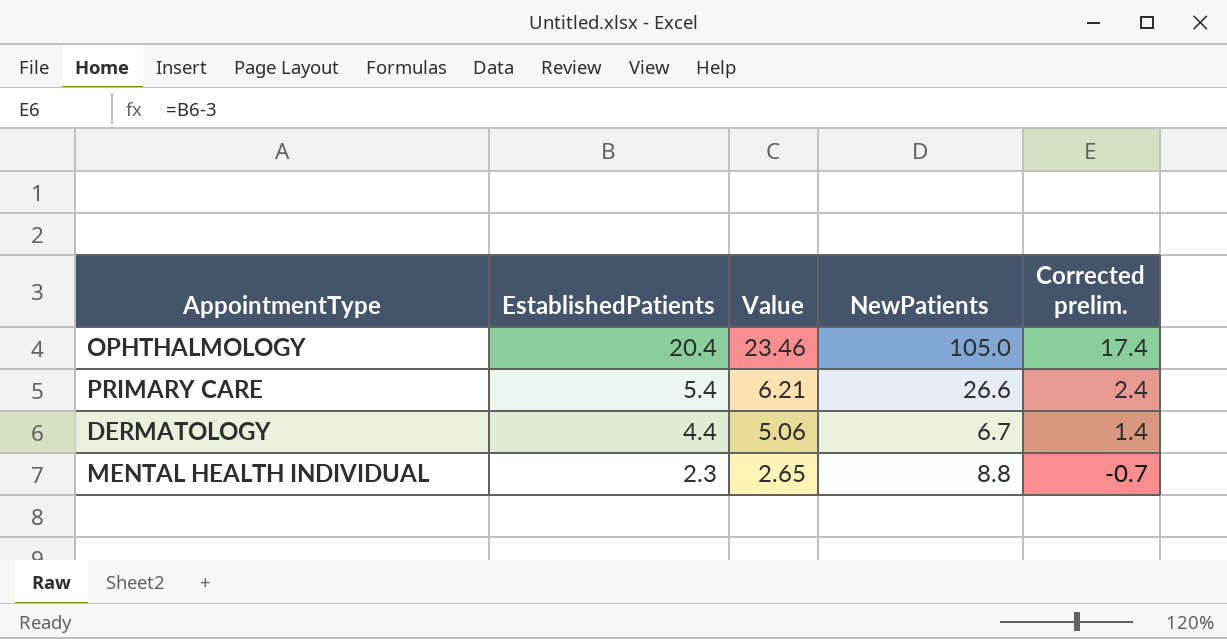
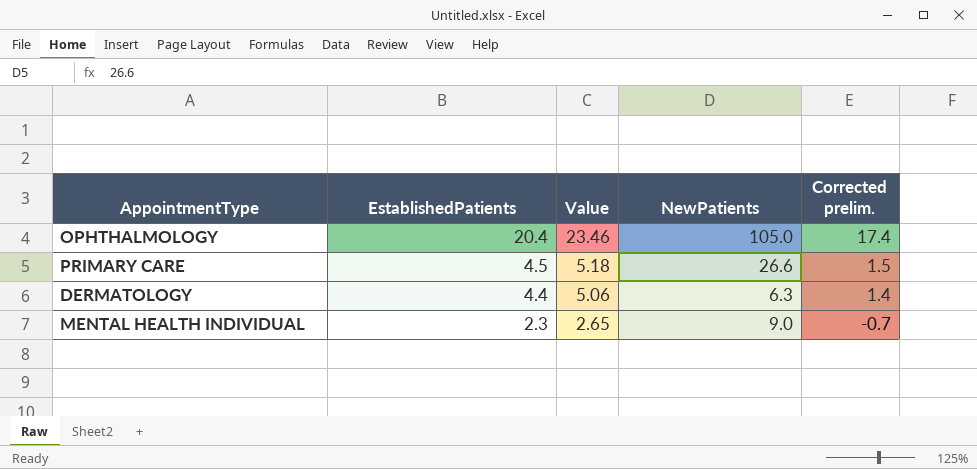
PRIMARY CARE | EstablishedPatients: 5.4 -> 4.5
PRIMARY CARE | Value: 6.21 -> 5.18
PRIMARY CARE | Corrected prelim.: 2.4 -> 1.5
DERMATOLOGY | NewPatients: 6.7 -> 6.3
MENTAL HEALTH INDIVIDUAL | NewPatients: 8.8 -> 9.0

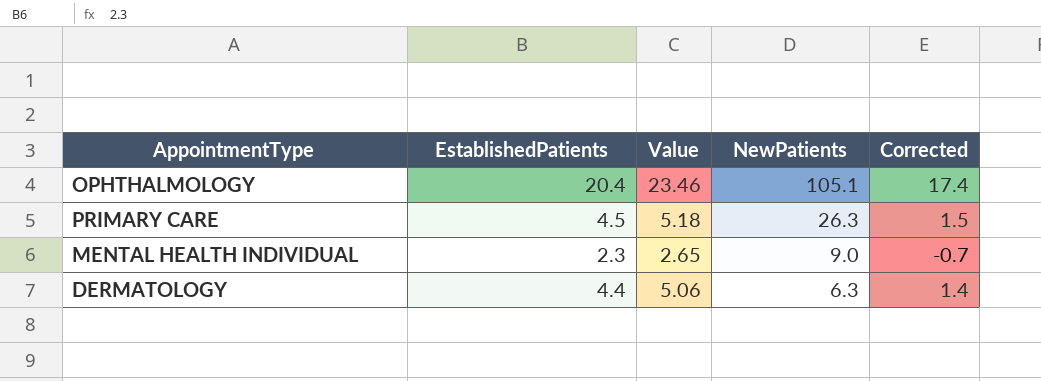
row order: EstablishedPatients descending -> NewPatients descending
column name: Corrected prelim. -> Corrected
OPHTHALMOLOGY | NewPatients: 105.0 -> 105.1
PRIMARY CARE | NewPatients: 26.6 -> 26.3

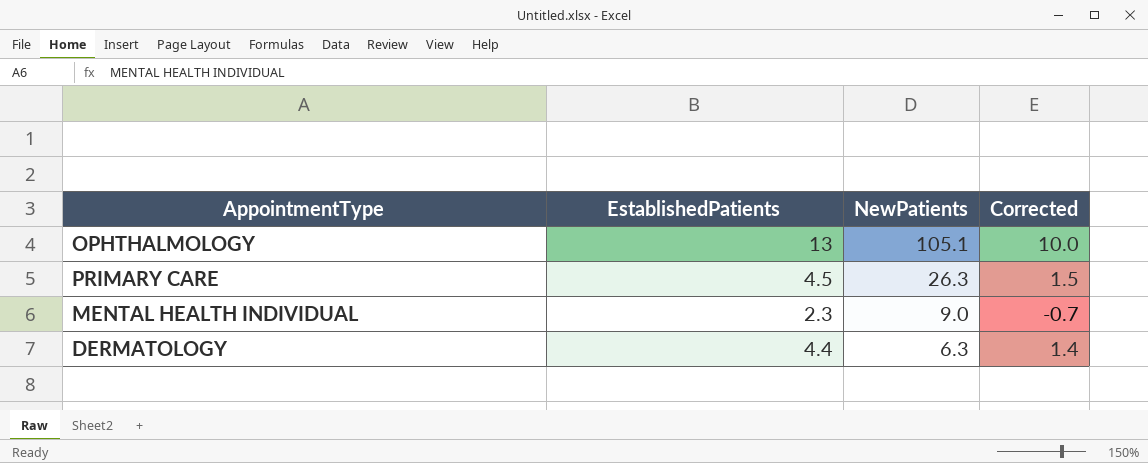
column Value | formula: [EstablishedPatients] * 1.15 -> none
OPHTHALMOLOGY | EstablishedPatients: 20.4 -> 13
OPHTHALMOLOGY | Corrected: 17.4 -> 10.0

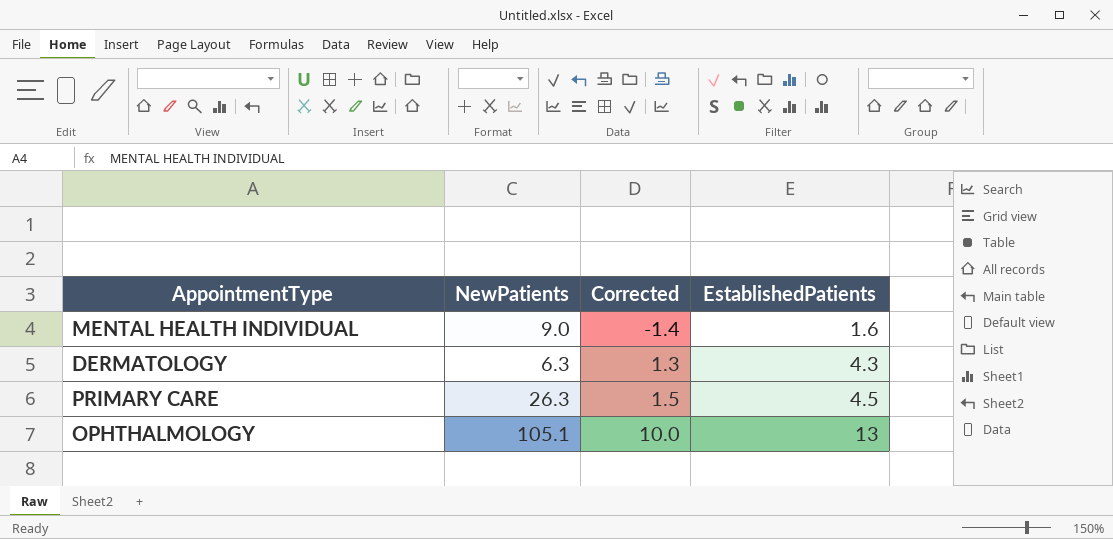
row order: NewPatients descending -> Corrected ascending
column EstablishedPatients | position: 2 -> 4
MENTAL HEALTH INDIVIDUAL | Corrected: -0.7 -> -1.4
MENTAL HEALTH INDIVIDUAL | EstablishedPatients: 2.3 -> 1.6
DERMATOLOGY | Corrected: 1.4 -> 1.3
DERMATOLOGY | EstablishedPatients: 4.4 -> 4.3

